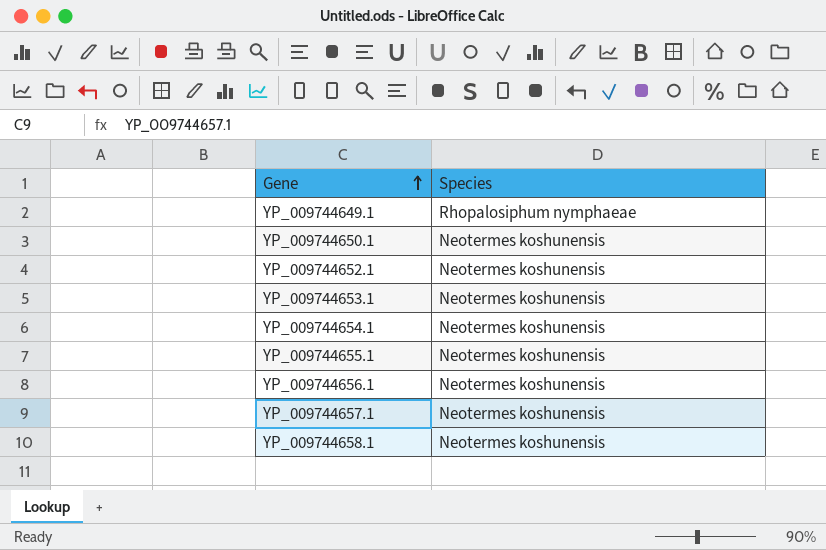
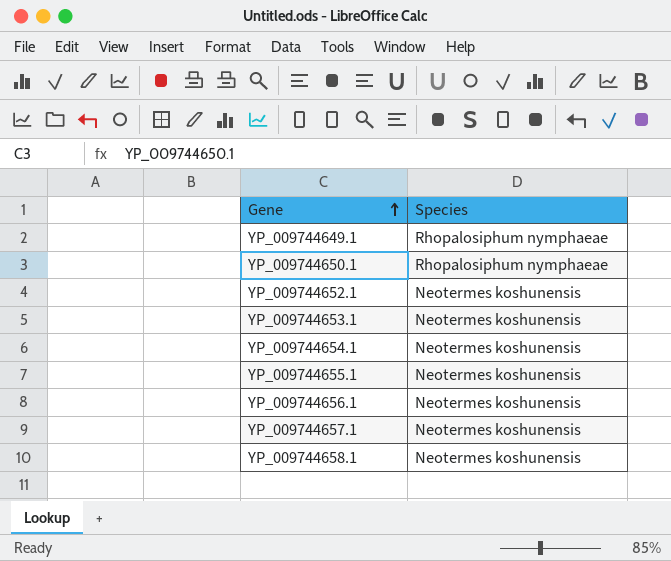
YP_009744650.1 | Species: Neotermes koshunensis -> Rhopalosiphum nymphaeae

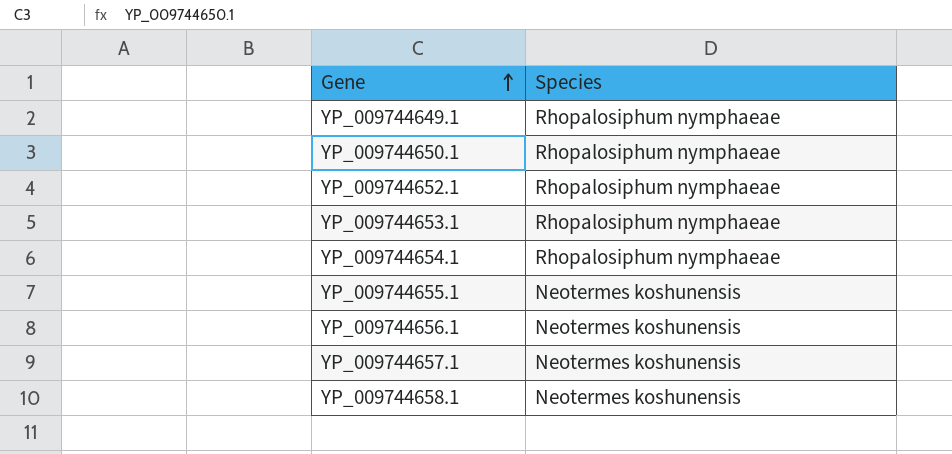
YP_009744652.1 | Species: Neotermes koshunensis -> Rhopalosiphum nymphaeae
YP_009744653.1 | Species: Neotermes koshunensis -> Rhopalosiphum nymphaeae
YP_009744654.1 | Species: Neotermes koshunensis -> Rhopalosiphum nymphaeae

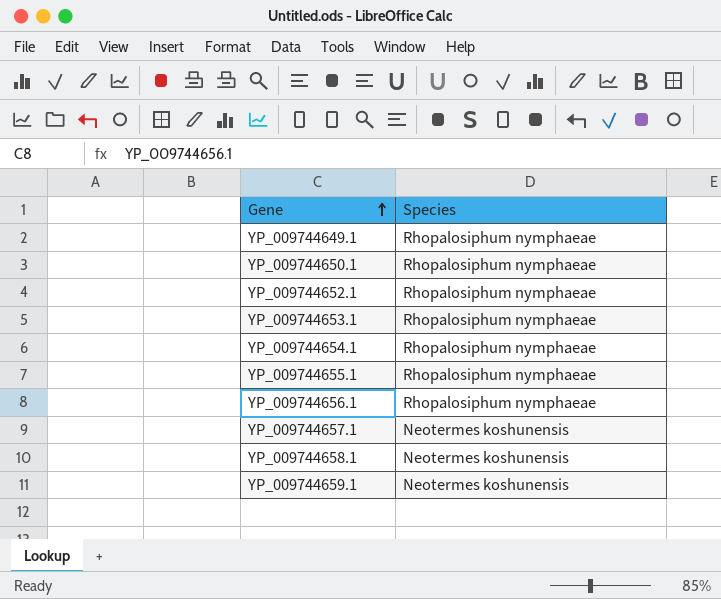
YP_009744655.1 | Species: Neotermes koshunensis -> Rhopalosiphum nymphaeae
YP_009744656.1 | Species: Neotermes koshunensis -> Rhopalosiphum nymphaeae
row YP_009744659.1: none -> Neotermes koshunensis

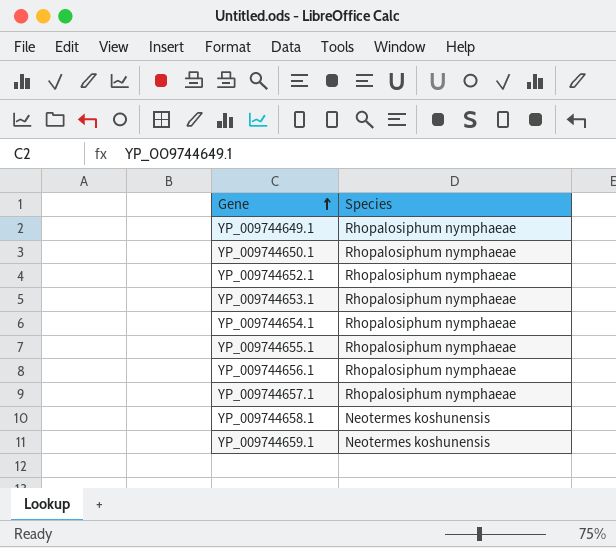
YP_009744657.1 | Species: Neotermes koshunensis -> Rhopalosiphum nymphaeae

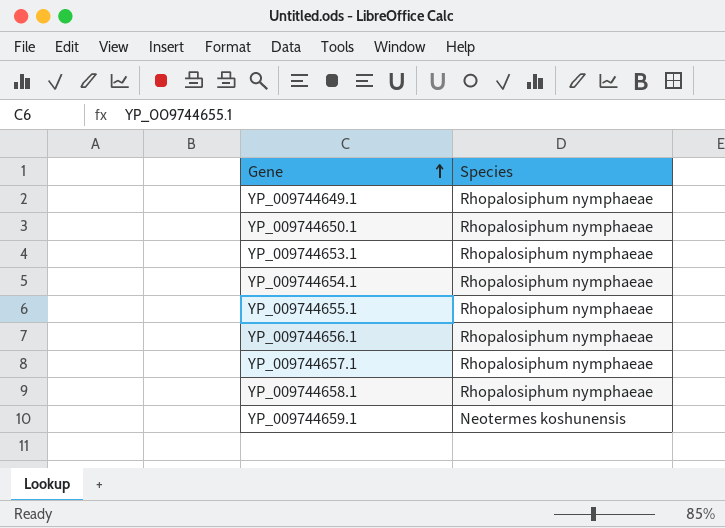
row YP_009744652.1: Rhopalosiphum nymphaeae -> none
YP_009744658.1 | Species: Neotermes koshunensis -> Rhopalosiphum nymphaeae

